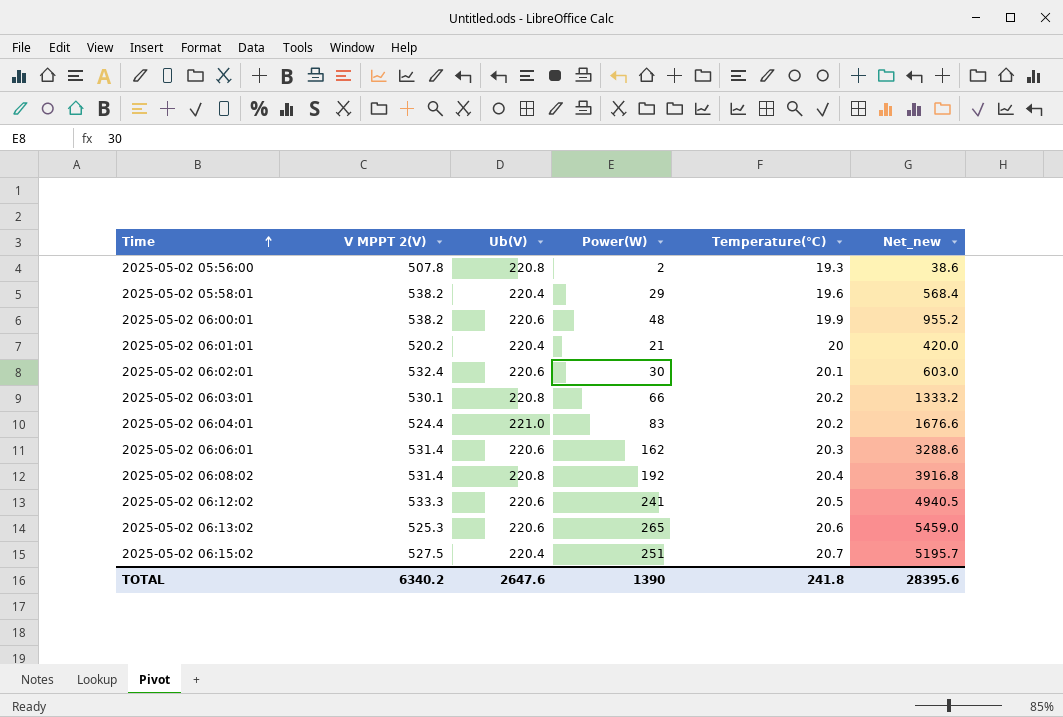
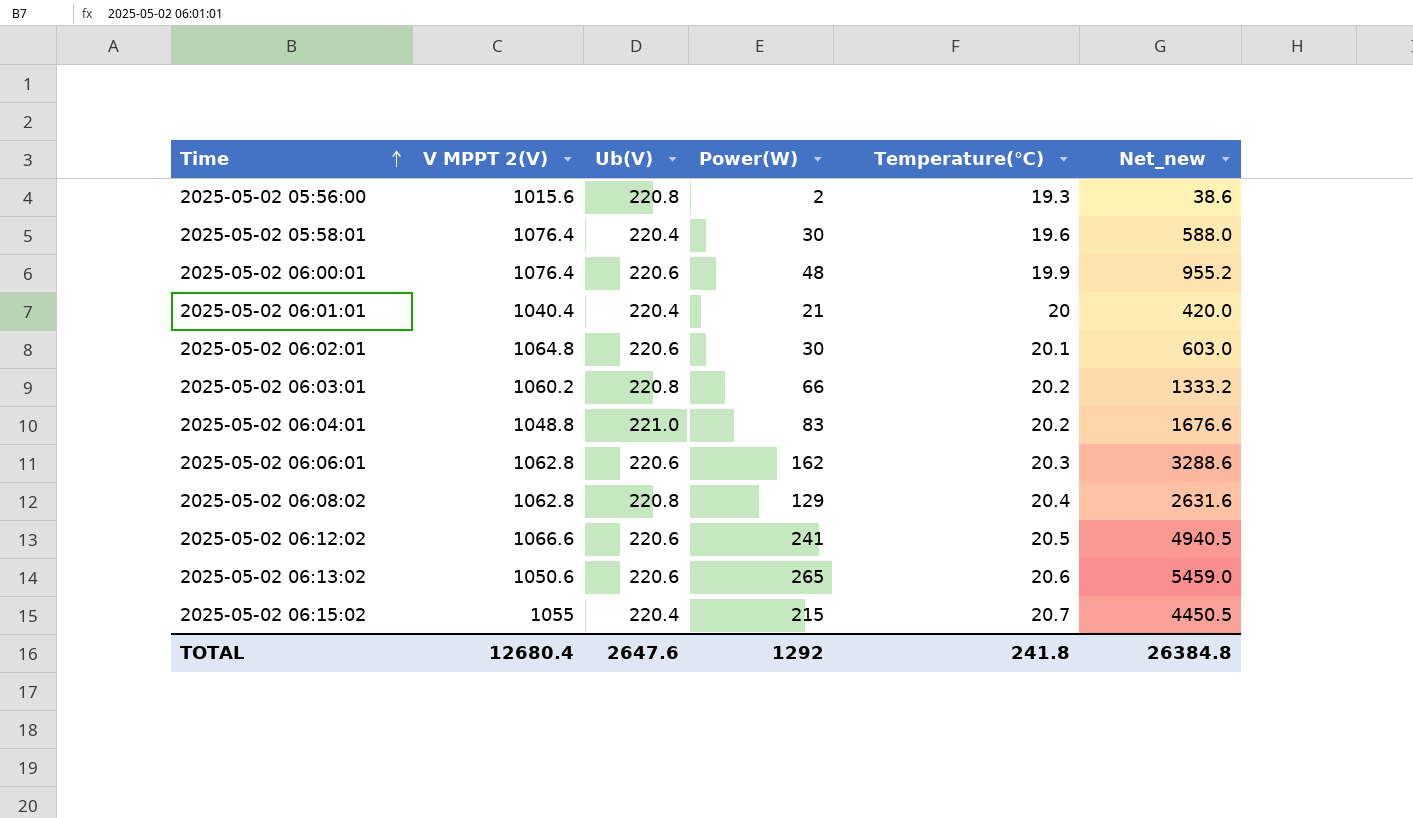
2025-05-02 05:56:00 | V MPPT 2(V): 507.8 -> 1015.6
2025-05-02 05:58:01 | V MPPT 2(V): 538.2 -> 1076.4
2025-05-02 05:58:01 | Power(W): 29 -> 30
2025-05-02 05:58:01 | Net_new: 568.4 -> 588.0
2025-05-02 06:00:01 | V MPPT 2(V): 538.2 -> 1076.4
2025-05-02 06:01:01 | V MPPT 2(V): 520.2 -> 1040.4
2025-05-02 06:02:01 | V MPPT 2(V): 532.4 -> 1064.8
2025-05-02 06:03:01 | V MPPT 2(V): 530.1 -> 1060.2
2025-05-02 06:04:01 | V MPPT 2(V): 524.4 -> 1048.8
2025-05-02 06:06:01 | V MPPT 2(V): 531.4 -> 1062.8
2025-05-02 06:08:02 | V MPPT 2(V): 531.4 -> 1062.8
2025-05-02 06:08:02 | Power(W): 192 -> 129
2025-05-02 06:08:02 | Net_new: 3916.8 -> 2631.6
2025-05-02 06:12:02 | V MPPT 2(V): 533.3 -> 1066.6
2025-05-02 06:13:02 | V MPPT 2(V): 525.3 -> 1050.6
2025-05-02 06:15:02 | V MPPT 2(V): 527.5 -> 1055
2025-05-02 06:15:02 | Power(W): 251 -> 215
2025-05-02 06:15:02 | Net_new: 5195.7 -> 4450.5
TOTAL | V MPPT 2(V): 6340.2 -> 12680.4
TOTAL | Power(W): 1390 -> 1292
TOTAL | Net_new: 28395.6 -> 26384.8

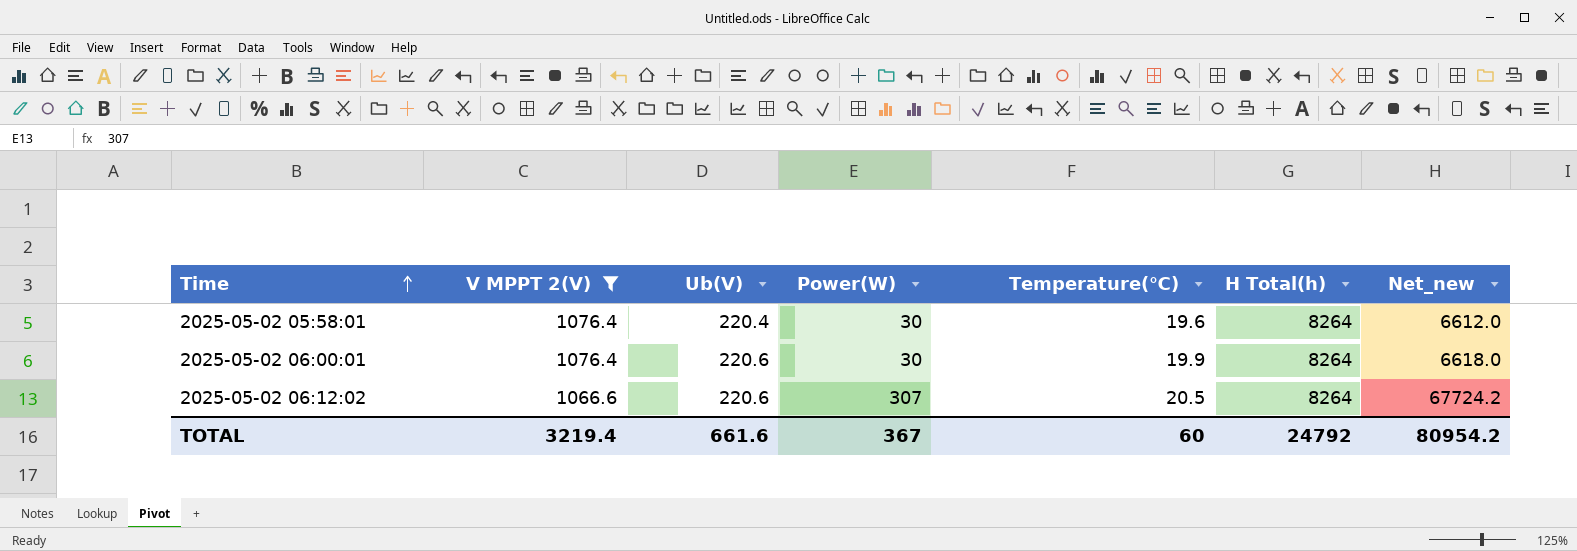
filter: none -> V MPPT 2(V) >= 1066.6
column H Total(h) | position: none -> 6
column Net_new | formula: [Power(W)] * [Temperature(℃)] -> [Ub(V)] * [Power(W)]
2025-05-02 06:00:01 | Power(W): 48 -> 30
2025-05-02 06:12:02 | Power(W): 241 -> 307
TOTAL | V MPPT 2(V): 12680.4 -> 3219.4
TOTAL | Ub(V): 2647.6 -> 661.6
TOTAL | Power(W): 1292 -> 367
TOTAL | Temperature(℃): 241.8 -> 60
TOTAL | Net_new: 26384.8 -> 80954.2

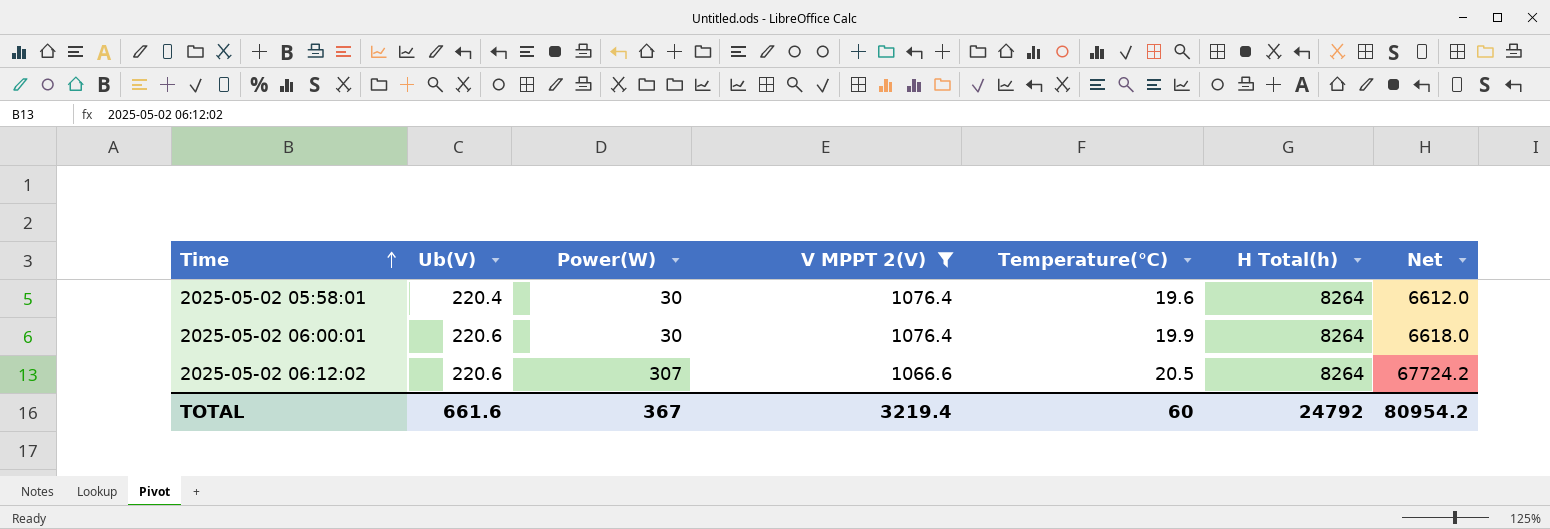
column V MPPT 2(V) | position: 2 -> 4
column name: Net_new -> Net

